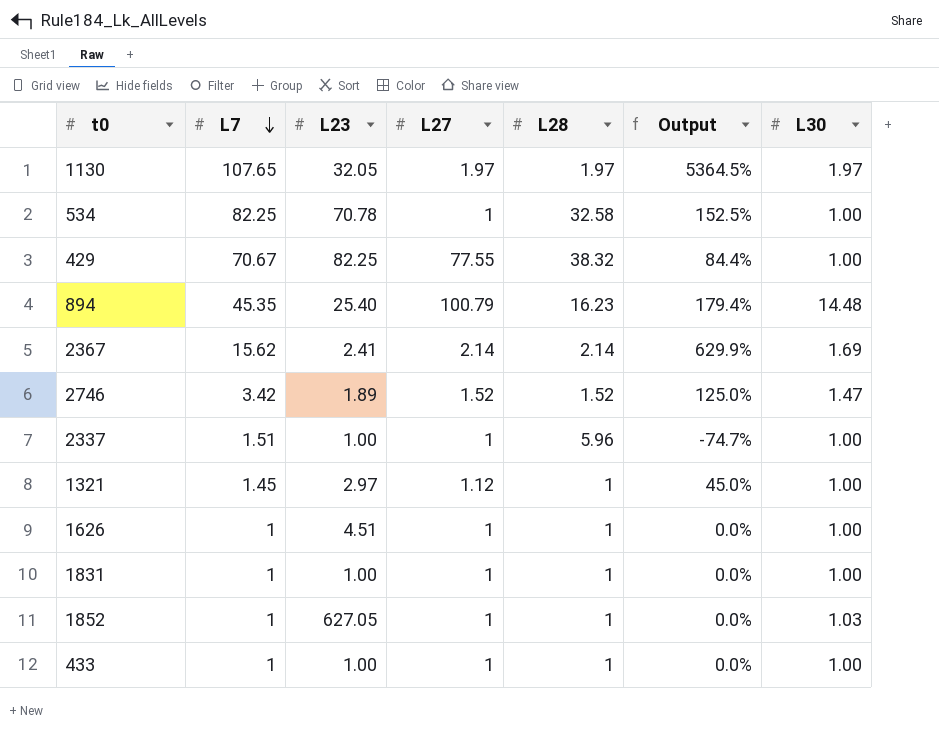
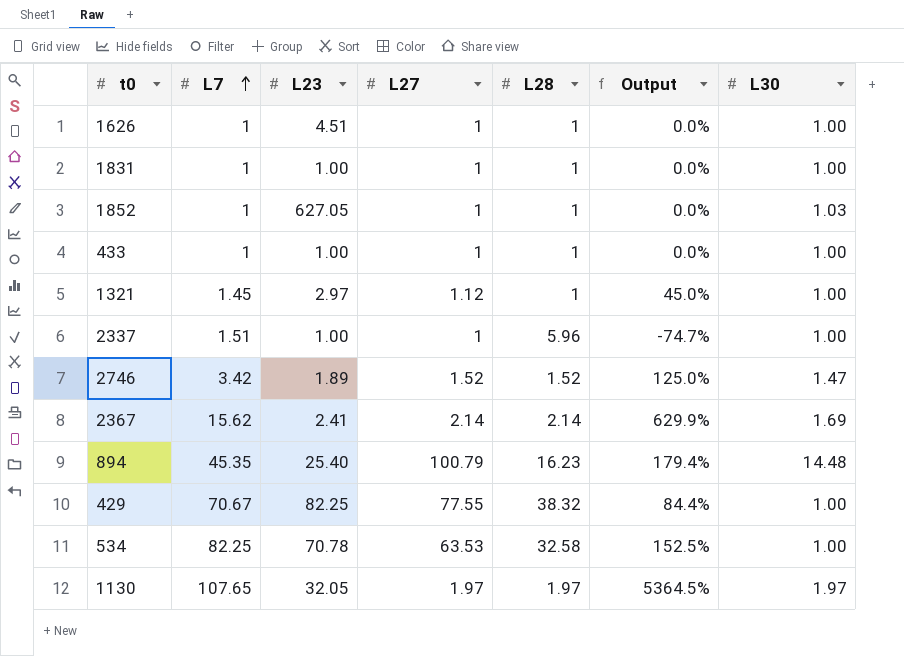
row order: L7 descending -> L7 ascending
534 | L27: 1 -> 63.53

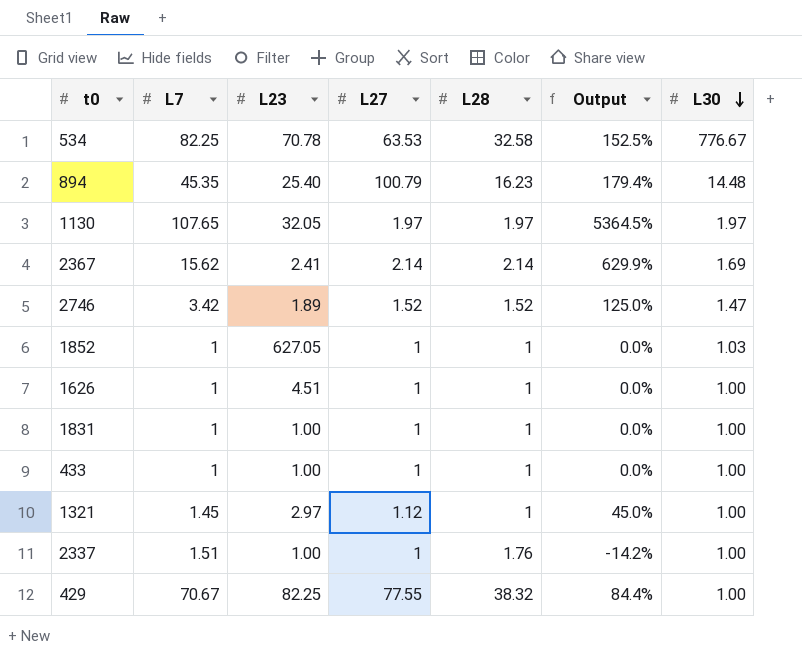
row order: L7 ascending -> L30 descending
534 | L30: 1.00 -> 776.67
2337 | L28: 5.96 -> 1.76
2337 | Output: -74.7% -> -14.2%

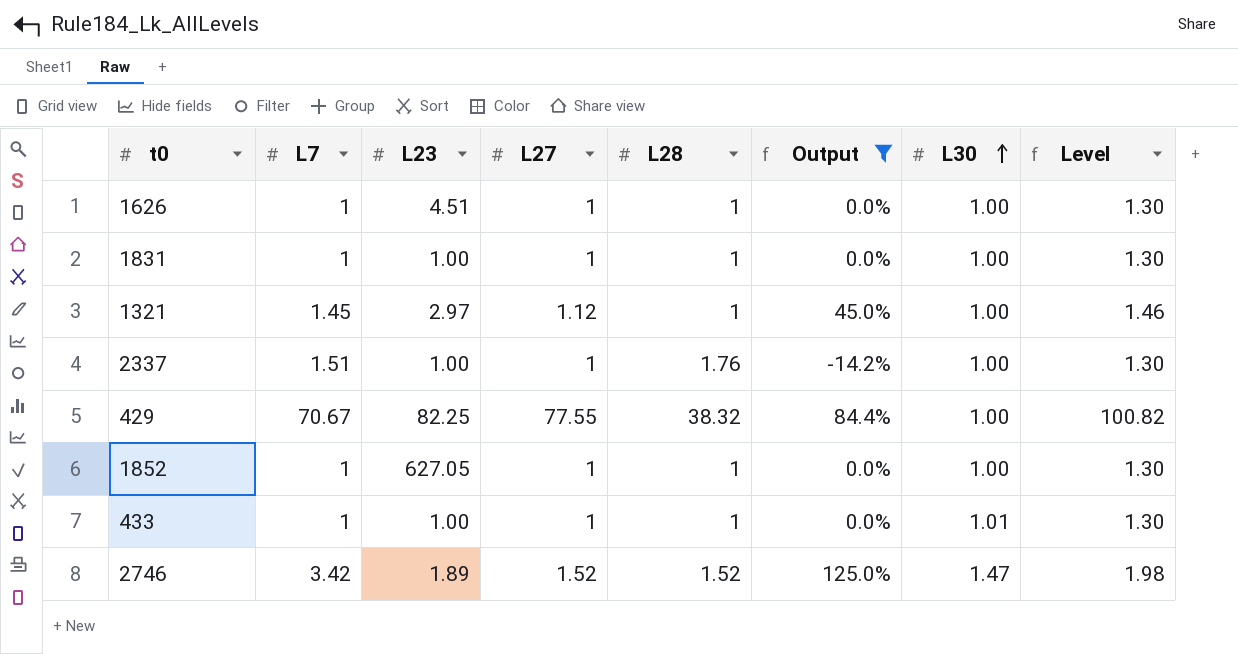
filter: none -> Output <= 125.0%
row order: L30 descending -> L30 ascending
column Level | formula: none -> [L27] * 1.3
1852 | L30: 1.03 -> 1.00
433 | L30: 1.00 -> 1.01

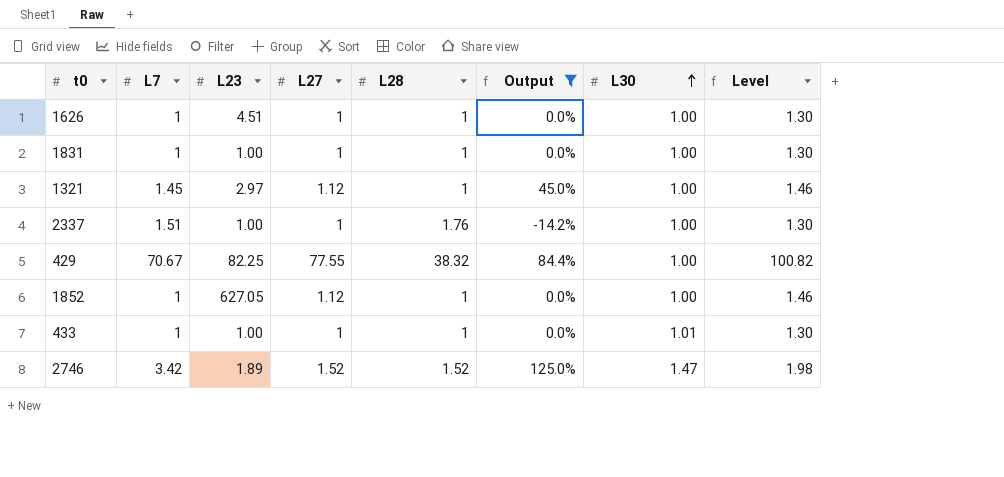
1852 | L27: 1 -> 1.12
1852 | Level: 1.30 -> 1.46

